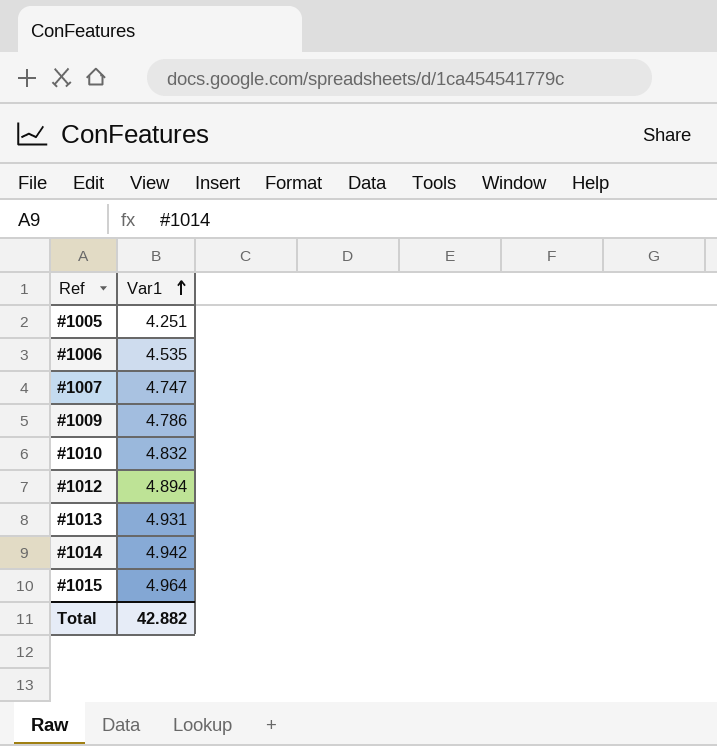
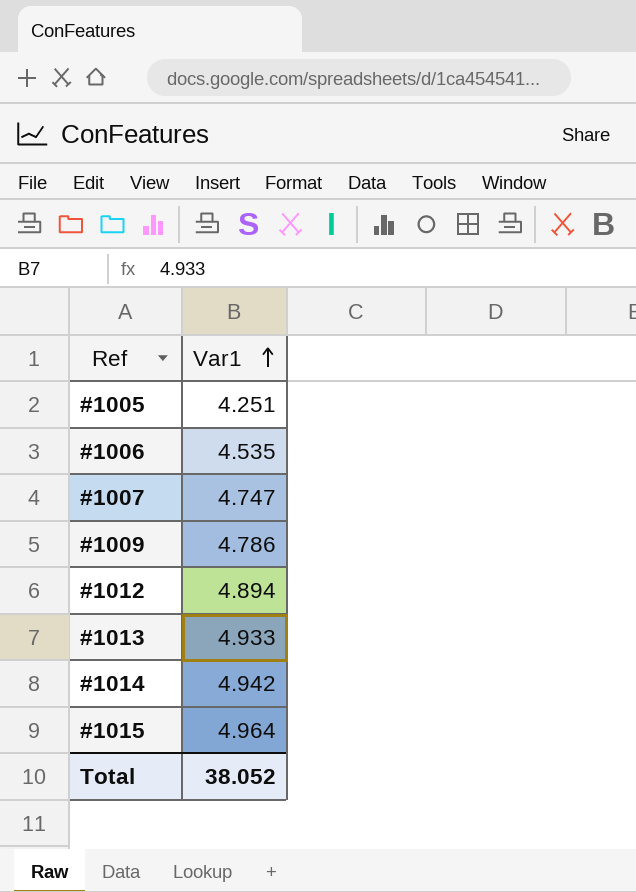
row #1010: 4.832 -> none
#1013 | Var1: 4.931 -> 4.933
Total | Var1: 42.882 -> 38.052

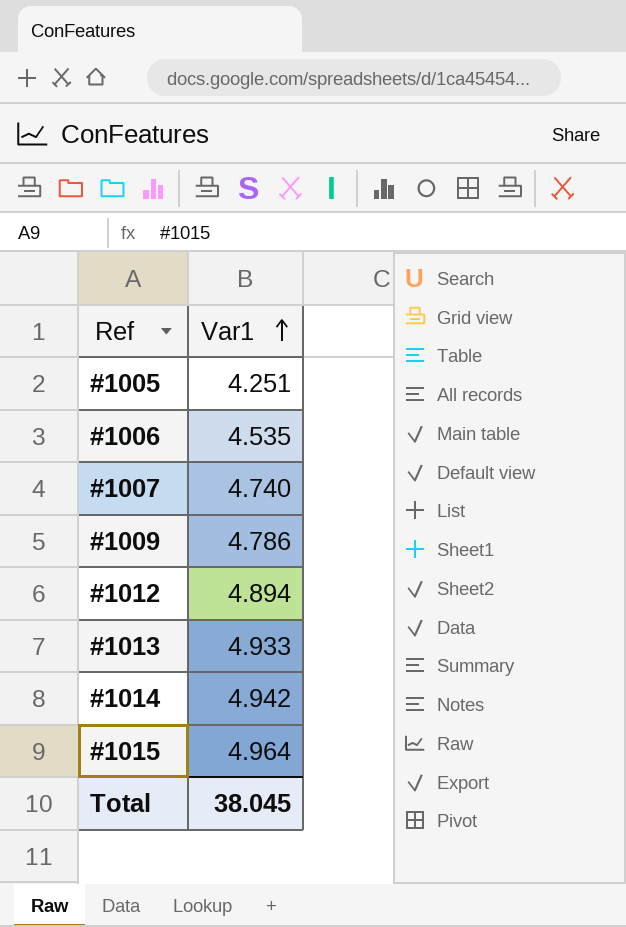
#1007 | Var1: 4.747 -> 4.740
Total | Var1: 38.052 -> 38.045

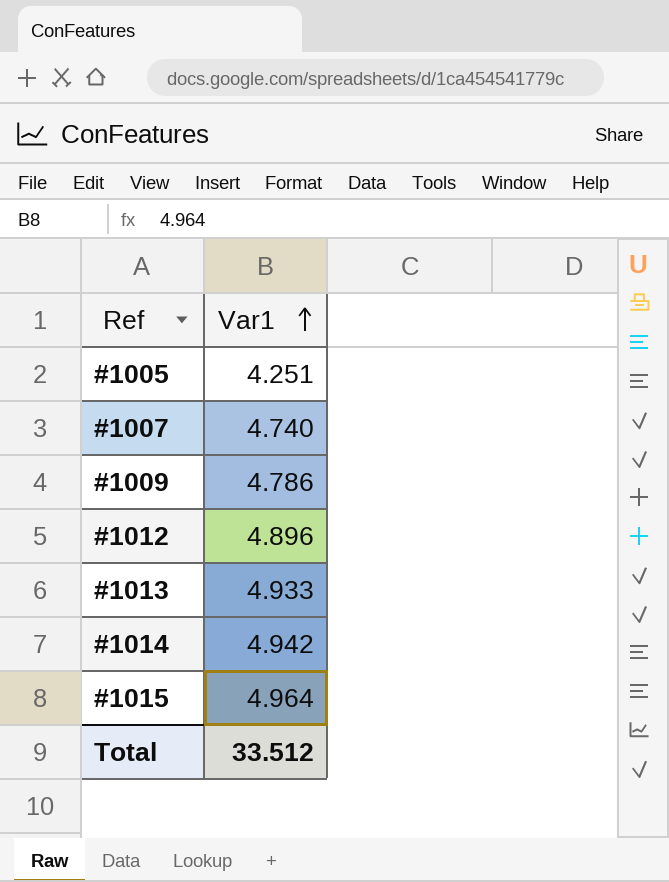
row #1006: 4.535 -> none
#1012 | Var1: 4.894 -> 4.896
Total | Var1: 38.045 -> 33.512

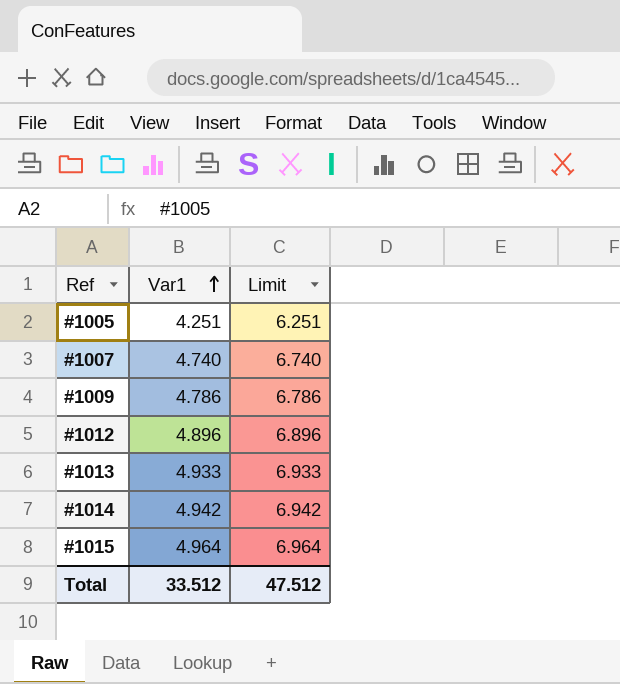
column Limit | formula: none -> [Var1] + 2

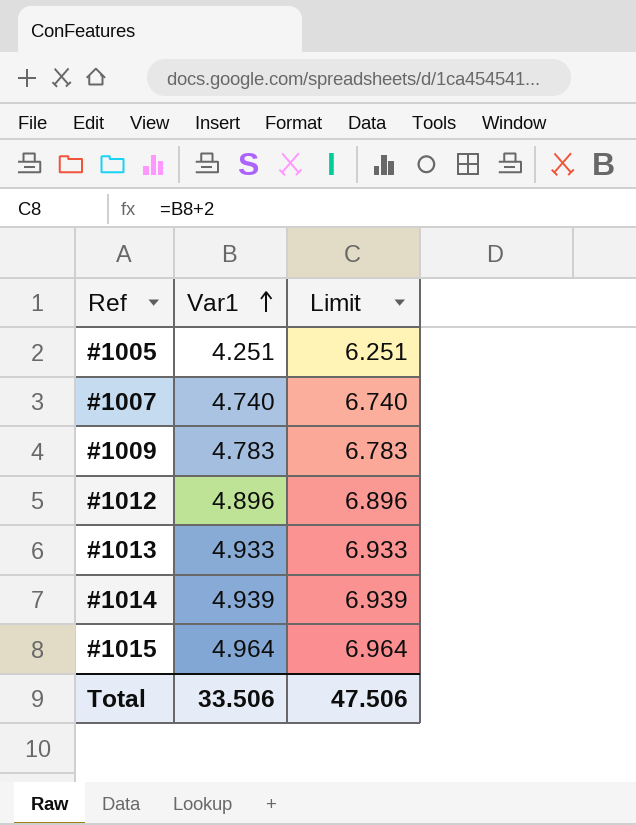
#1009 | Var1: 4.786 -> 4.783
#1009 | Limit: 6.786 -> 6.783
#1014 | Var1: 4.942 -> 4.939
#1014 | Limit: 6.942 -> 6.939
Total | Var1: 33.512 -> 33.506
Total | Limit: 47.512 -> 47.506

